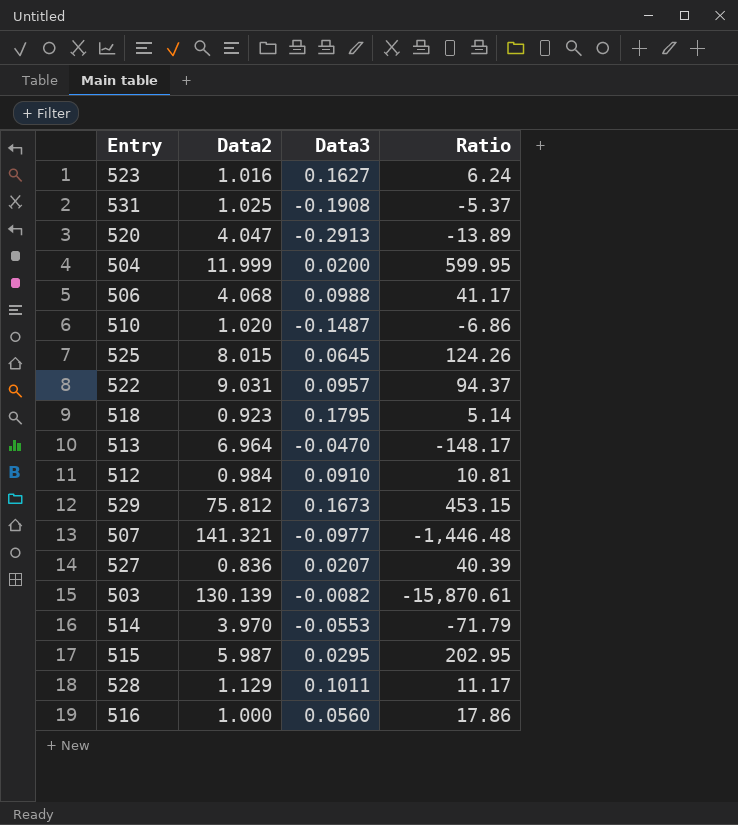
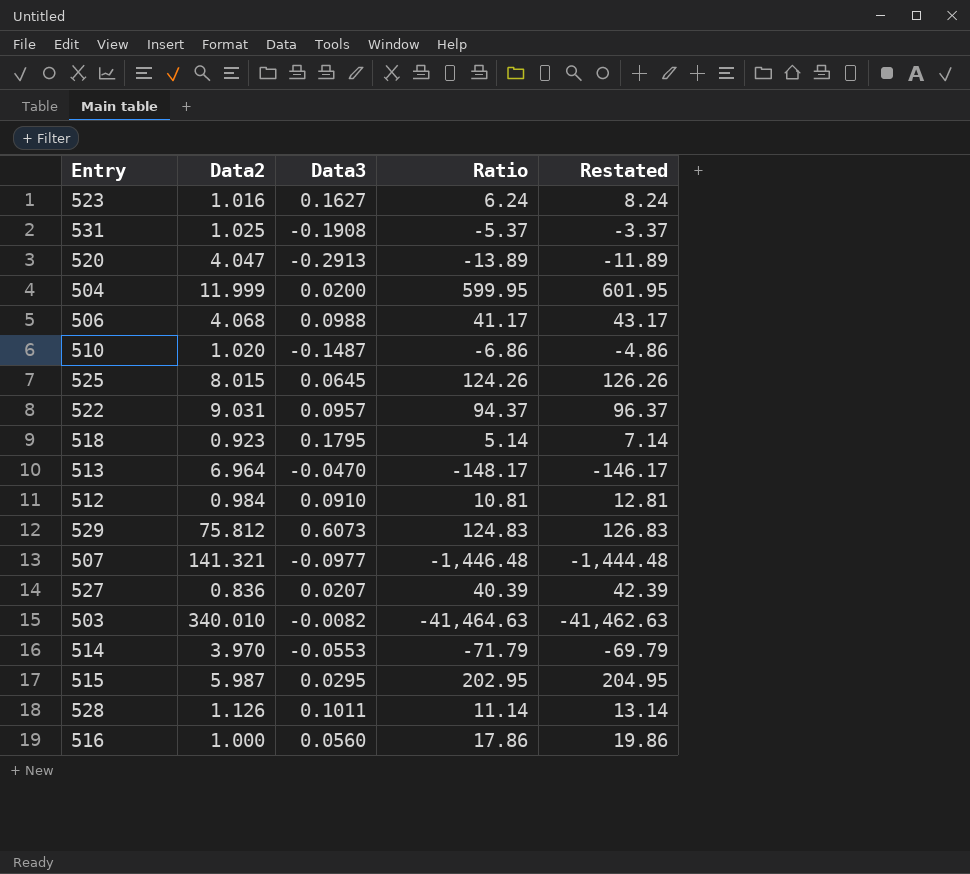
column Restated | formula: none -> [Ratio] + 2
529 | Data3: 0.1673 -> 0.6073
529 | Ratio: 453.15 -> 124.83
503 | Data2: 130.139 -> 340.010
503 | Ratio: -15,870.61 -> -41,464.63
528 | Data2: 1.129 -> 1.126
528 | Ratio: 11.17 -> 11.14

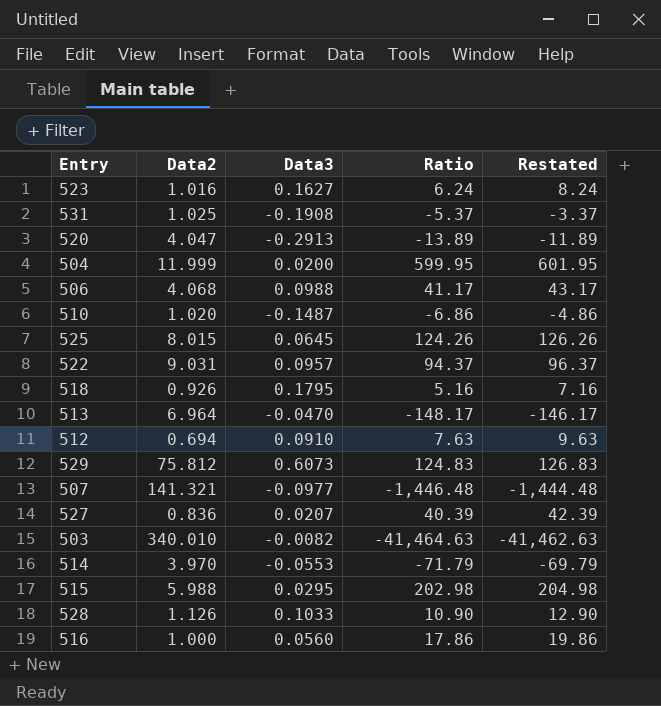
518 | Data2: 0.923 -> 0.926
518 | Ratio: 5.14 -> 5.16
518 | Restated: 7.14 -> 7.16
512 | Data2: 0.984 -> 0.694
512 | Ratio: 10.81 -> 7.63
512 | Restated: 12.81 -> 9.63
515 | Data2: 5.987 -> 5.988
515 | Ratio: 202.95 -> 202.98
515 | Restated: 204.95 -> 204.98
528 | Data3: 0.1011 -> 0.1033
528 | Ratio: 11.14 -> 10.90
528 | Restated: 13.14 -> 12.90

